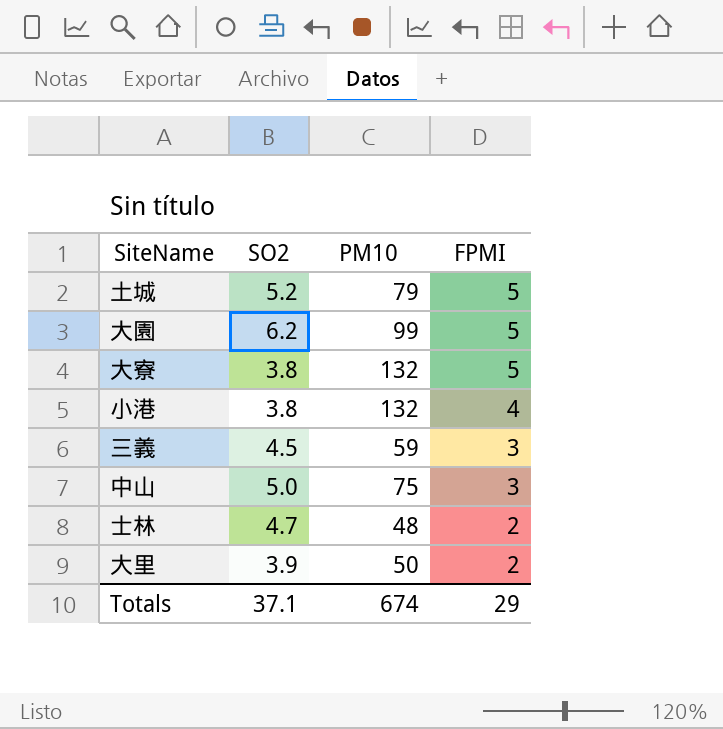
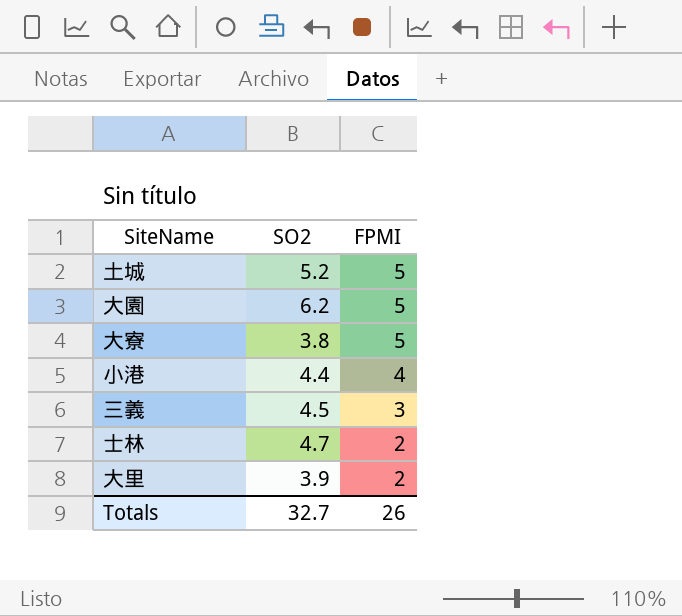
column PM10 | position: 3 -> none
row 中山: 5.0 | 75 | 3 -> none
小港 | SO2: 3.8 -> 4.4
Totals | SO2: 37.1 -> 32.7
Totals | FPMI: 29 -> 26

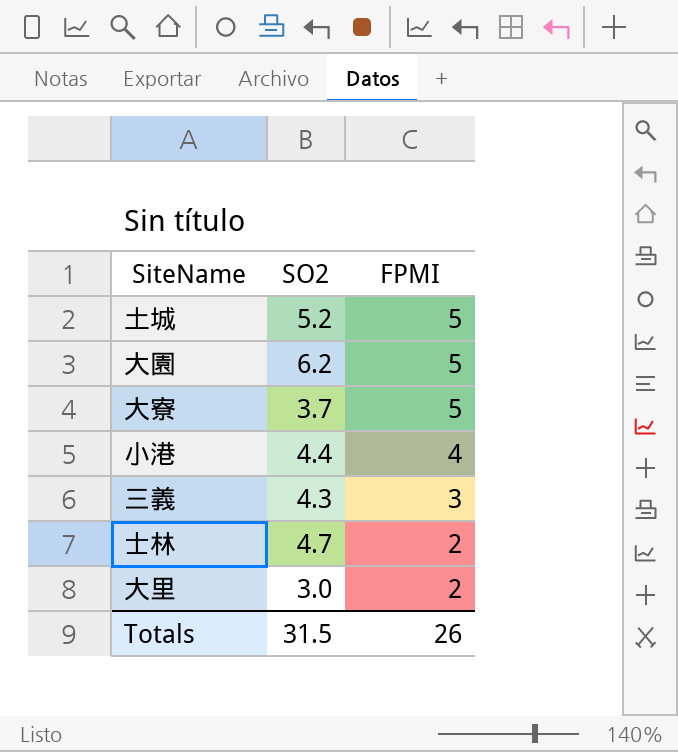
大寮 | SO2: 3.8 -> 3.7
三義 | SO2: 4.5 -> 4.3
大里 | SO2: 3.9 -> 3.0
Totals | SO2: 32.7 -> 31.5

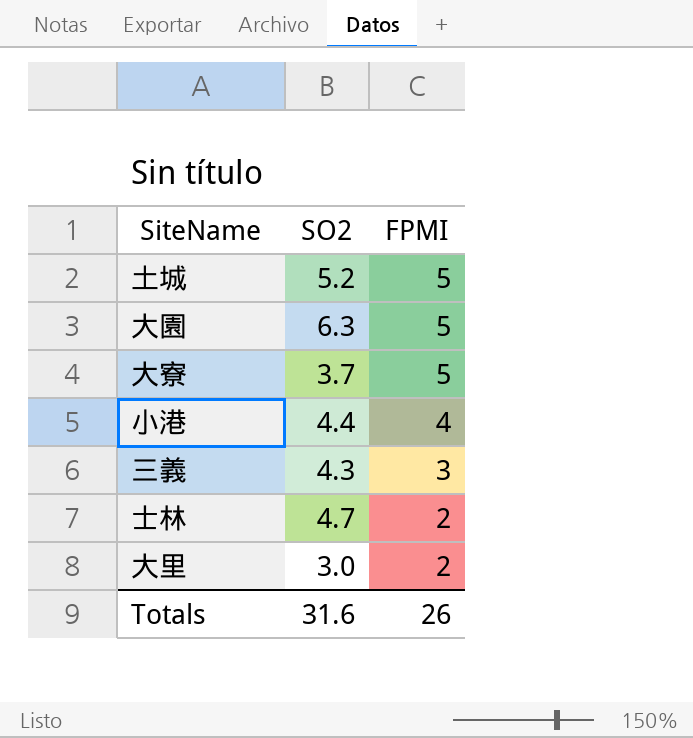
大園 | SO2: 6.2 -> 6.3
Totals | SO2: 31.5 -> 31.6

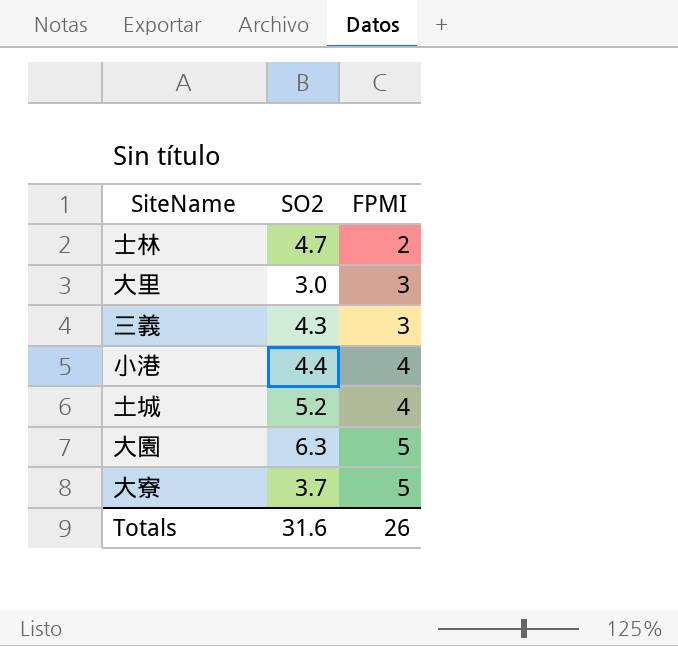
row order: FPMI descending -> FPMI ascending
大里 | FPMI: 2 -> 3
土城 | FPMI: 5 -> 4

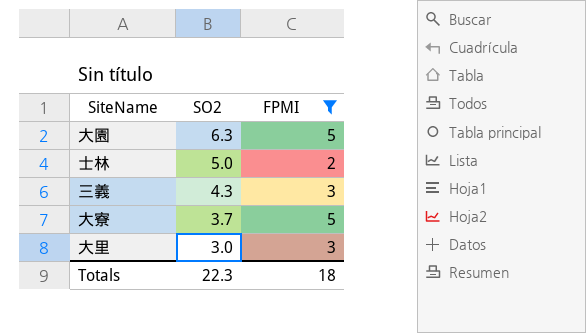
filter: none -> FPMI != 4
row order: FPMI ascending -> SO2 descending
士林 | SO2: 4.7 -> 5.0
Totals | SO2: 31.6 -> 22.3
Totals | FPMI: 26 -> 18

